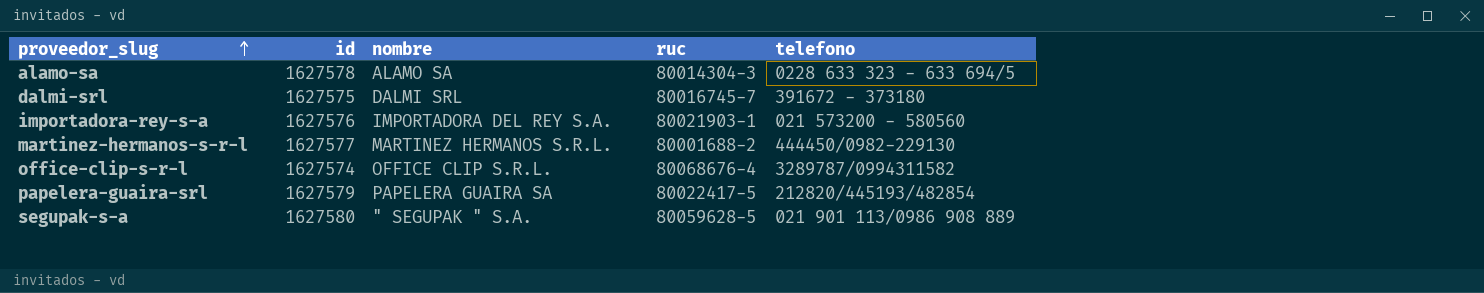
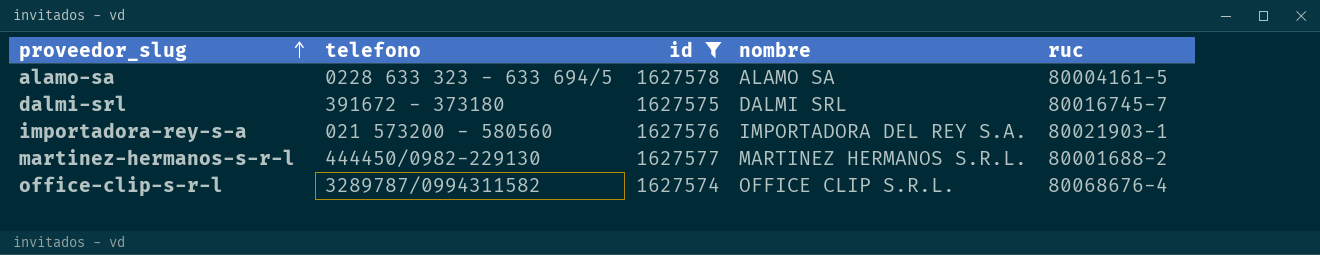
filter: none -> id <= 1627578
column telefono | position: 5 -> 2
alamo-sa | ruc: 80014304-3 -> 80004161-5

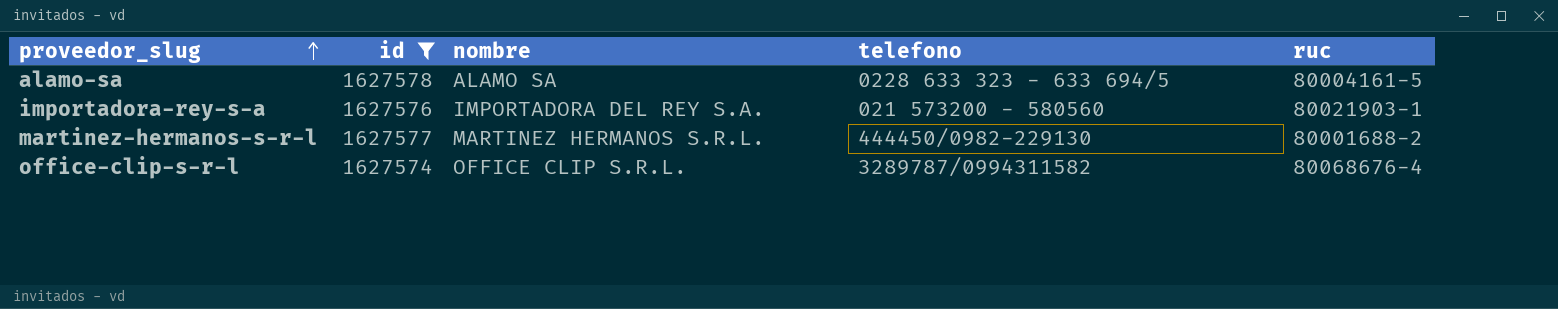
column telefono | position: 2 -> 4
row dalmi-srl: 391672 - 373180 | 1627575 | DALMI SRL | 80016745-7 -> none

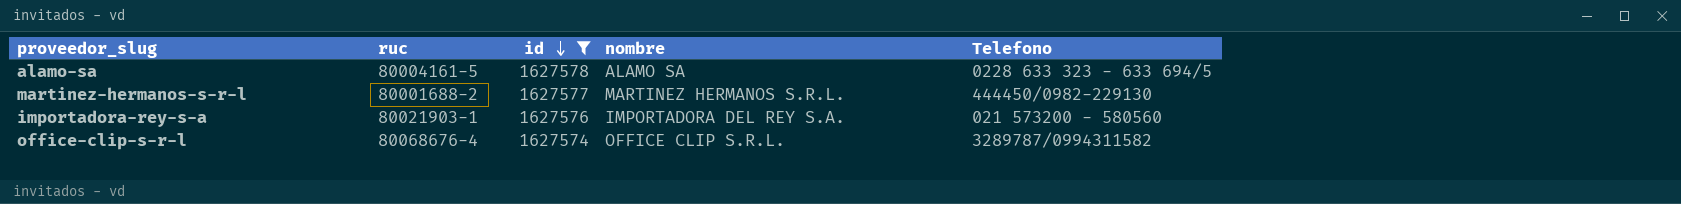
row order: proveedor_slug ascending -> id descending
column ruc | position: 5 -> 2
column name: telefono -> Telefono

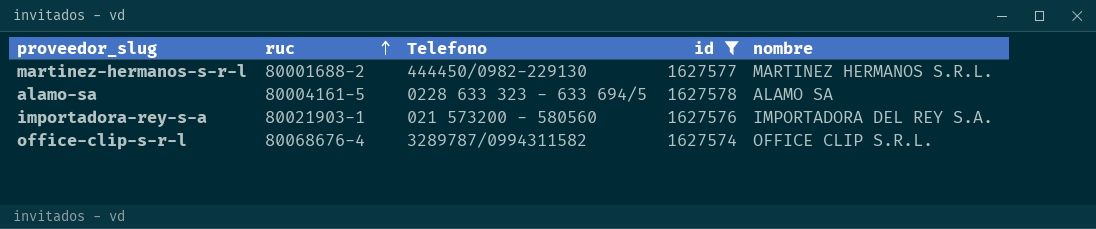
row order: id descending -> ruc ascending
column Telefono | position: 5 -> 3

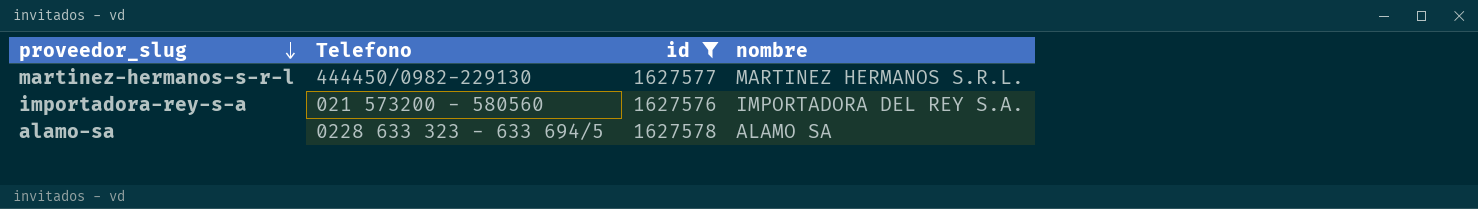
row order: ruc ascending -> proveedor_slug descending
column ruc | position: 2 -> none
row office-clip-s-r-l: 80068676-4 | 3289787/0994311582 | 1627574 | OFFICE CLIP S.R.L. -> none

